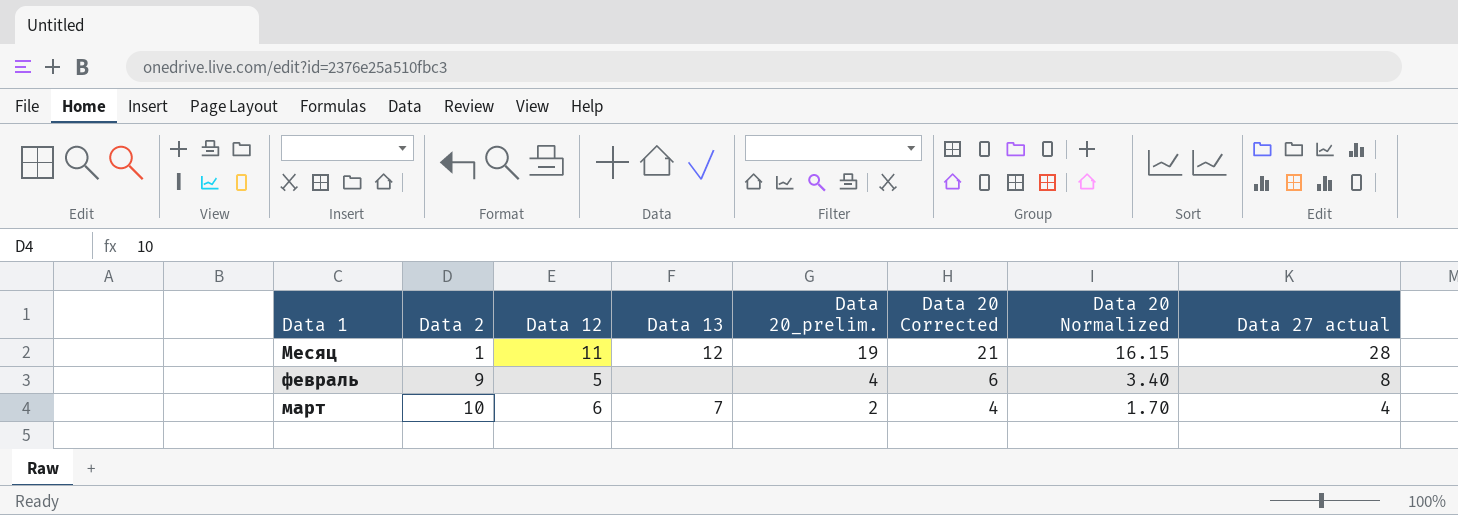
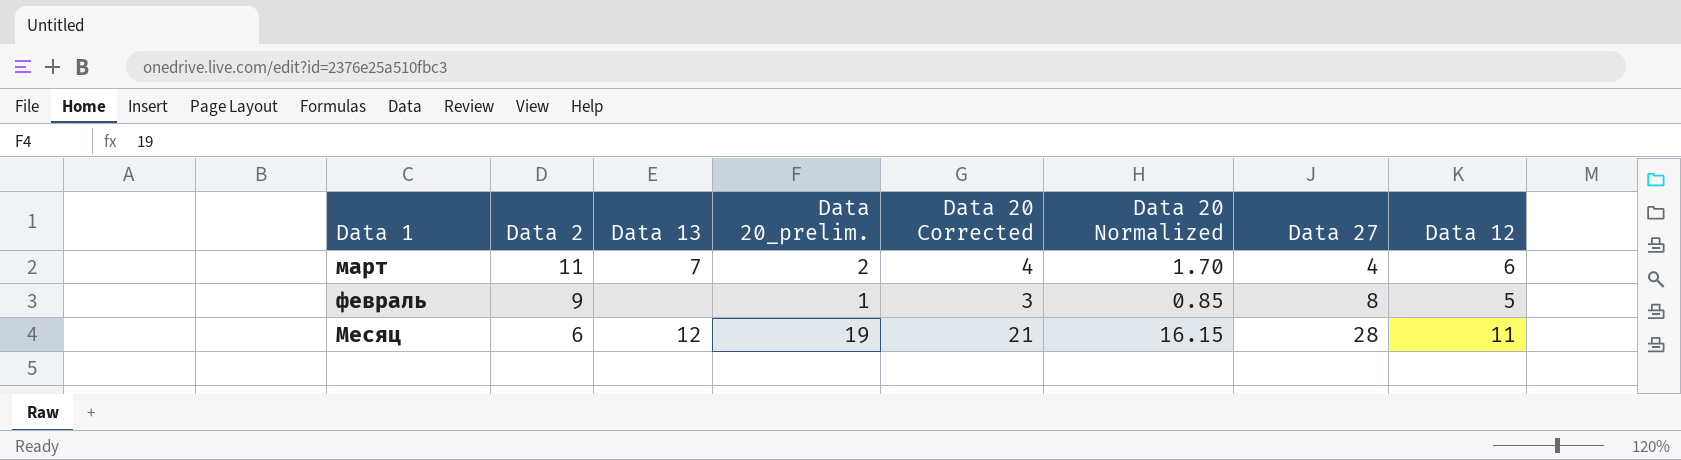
row order: Data 2 ascending -> Data 2 descending
column name: Data 27 actual -> Data 27
column Data 12 | position: 3 -> 8
март | Data 2: 10 -> 11
февраль | Data 20_prelim.: 4 -> 1
февраль | Data 20 Corrected: 6 -> 3
февраль | Data 20 Normalized: 3.40 -> 0.85
Месяц | Data 2: 1 -> 6

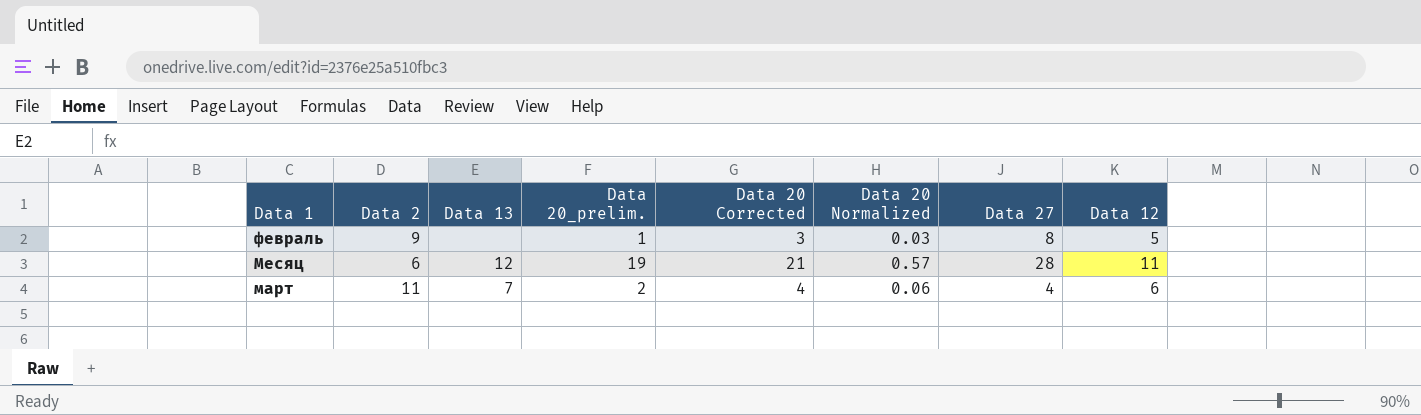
row order: Data 2 descending -> Data 1 descending
column Data 20 Normalized | formula: [Data 20_prelim.] * 0.85 -> [Data 20_prelim.] * 0.03

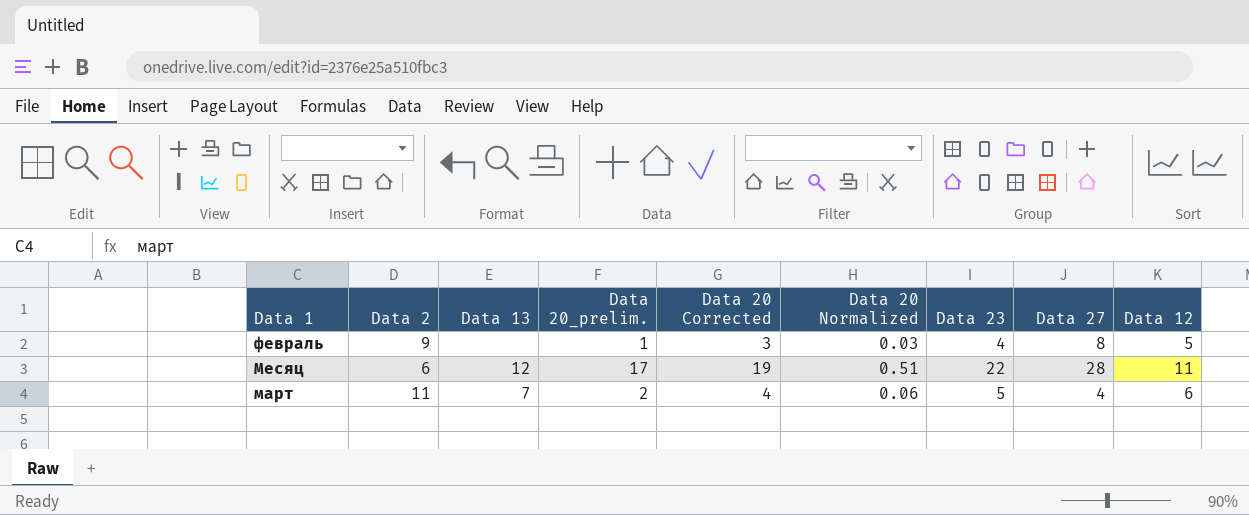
column Data 23 | position: none -> 7
Месяц | Data 20_prelim.: 19 -> 17
Месяц | Data 20 Corrected: 21 -> 19
Месяц | Data 20 Normalized: 0.57 -> 0.51

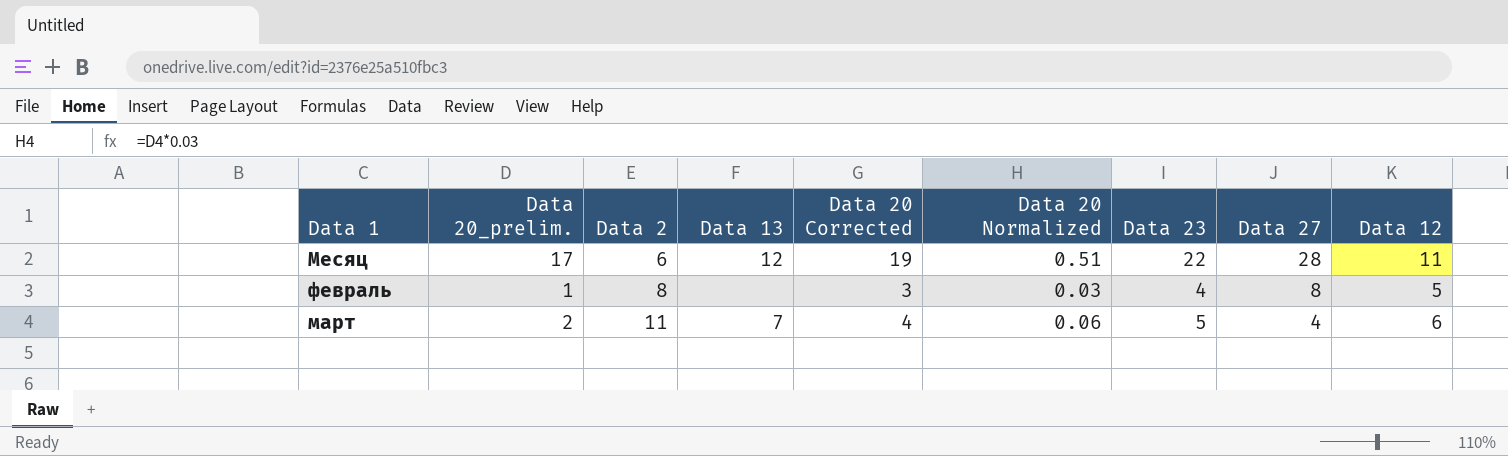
row order: Data 1 descending -> Data 2 ascending
column Data 20_prelim. | position: 4 -> 2
февраль | Data 2: 9 -> 8

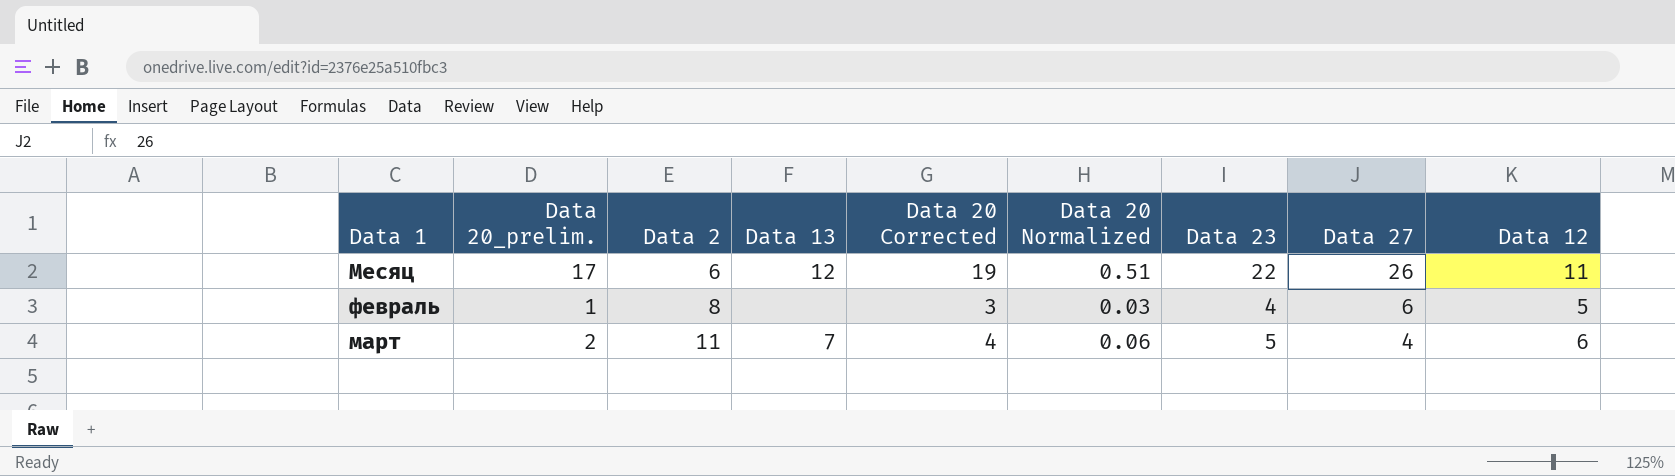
Месяц | Data 27: 28 -> 26
февраль | Data 27: 8 -> 6

